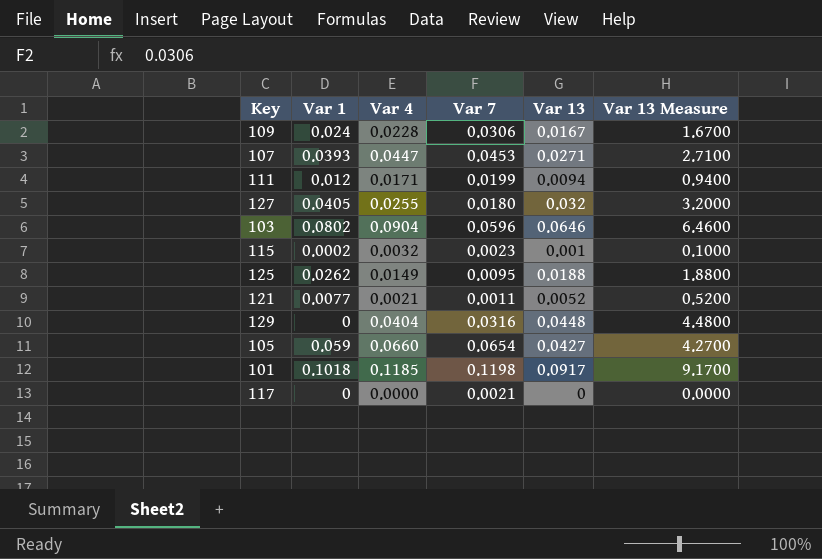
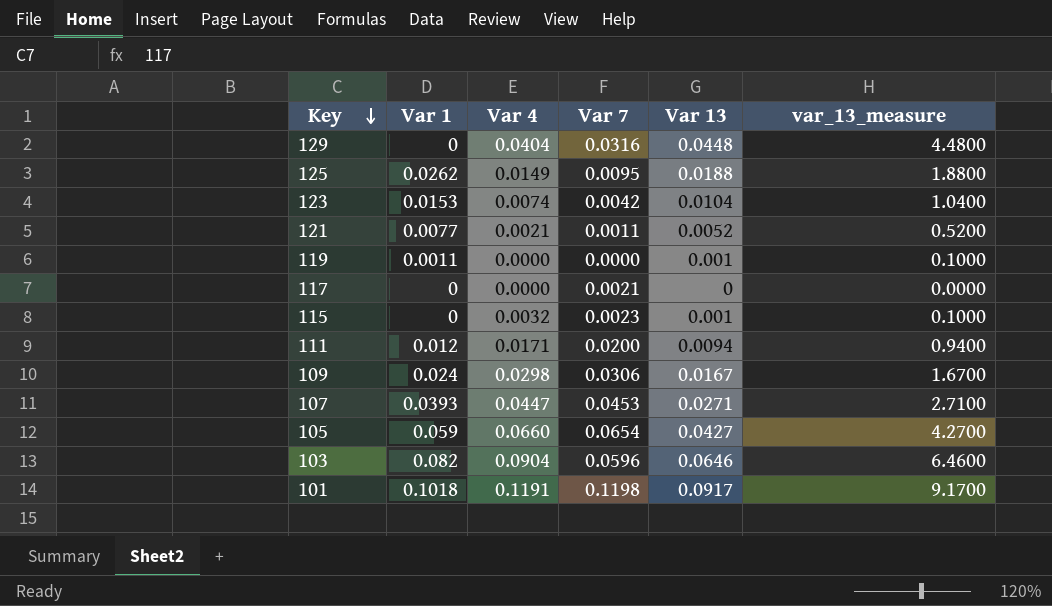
row order: none -> Key descending
column name: Var 13 Measure -> var_13_measure
row 127: 0.0405 | 0.0255 | 0.0180 | 0.032 | 3.2000 -> none
row 123: none -> 0.0153 | 0.0074 | 0.0042 | 0.0104 | 1.0400
row 119: none -> 0.0011 | 0.0000 | 0.0000 | 0.001 | 0.1000
115 | Var 1: 0.0002 -> 0
111 | Var 7: 0.0199 -> 0.0200
109 | Var 4: 0.0228 -> 0.0298
103 | Var 1: 0.0802 -> 0.082
101 | Var 4: 0.1185 -> 0.1191

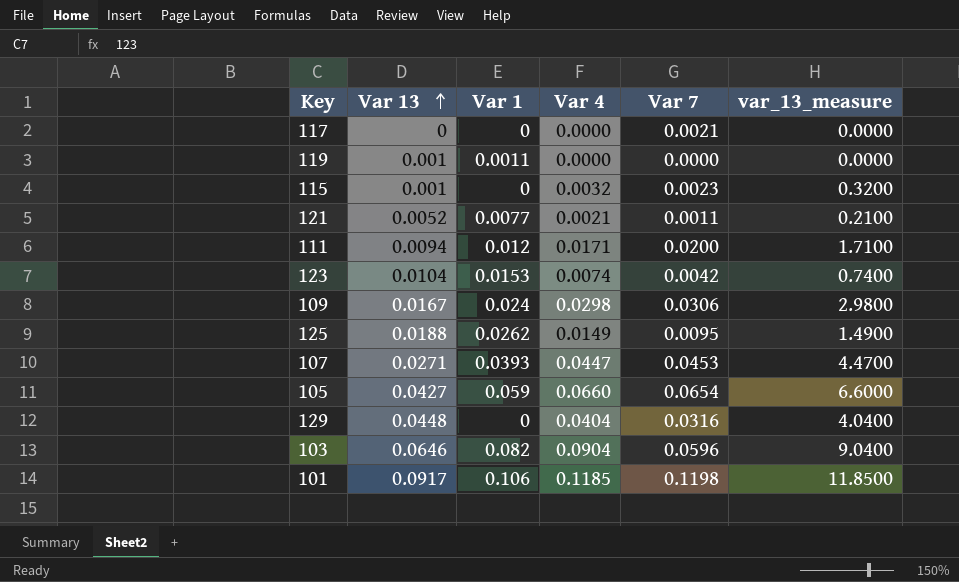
row order: Key descending -> Var 13 ascending
column Var 13 | position: 5 -> 2
column var_13_measure | formula: [Var 13] * 100 -> [Var 4] * 100
101 | Var 1: 0.1018 -> 0.106
101 | Var 4: 0.1191 -> 0.1185

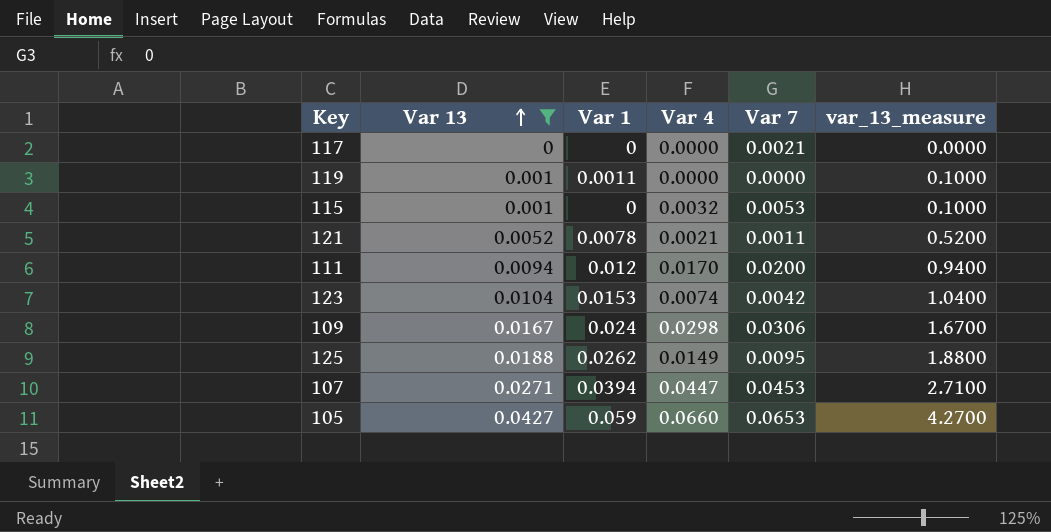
filter: none -> Var 13 <= 0.0427
column var_13_measure | formula: [Var 4] * 100 -> [Var 13] * 100
115 | Var 7: 0.0023 -> 0.0053
121 | Var 1: 0.0077 -> 0.0078
111 | Var 4: 0.0171 -> 0.0170
107 | Var 1: 0.0393 -> 0.0394
105 | Var 7: 0.0654 -> 0.0653

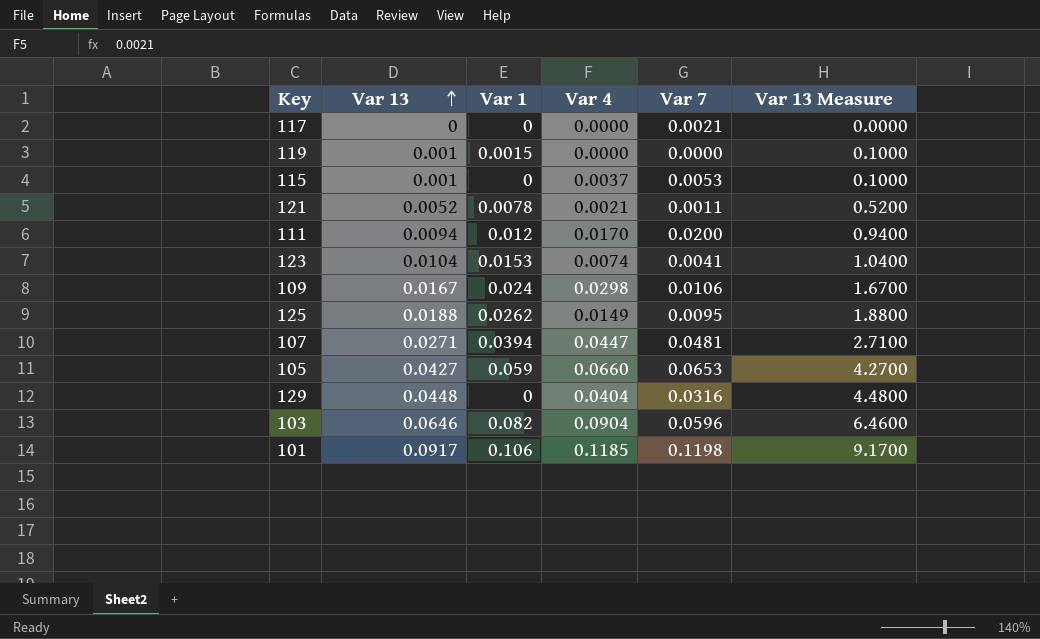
filter: Var 13 <= 0.0427 -> none
column name: var_13_measure -> Var 13 Measure
119 | Var 1: 0.0011 -> 0.0015
115 | Var 4: 0.0032 -> 0.0037
123 | Var 7: 0.0042 -> 0.0041
109 | Var 7: 0.0306 -> 0.0106
107 | Var 7: 0.0453 -> 0.0481

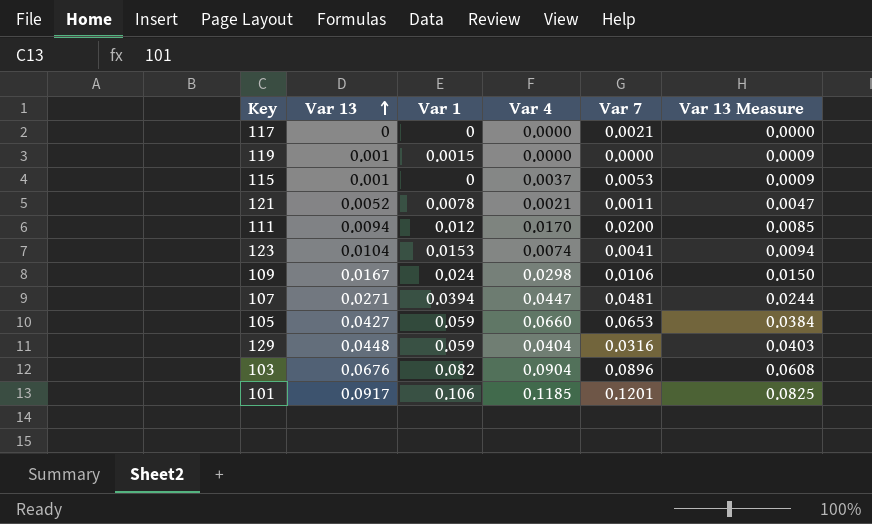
column Var 13 Measure | formula: [Var 13] * 100 -> [Var 13] * 0.9
row 125: 0.0188 | 0.0262 | 0.0149 | 0.0095 | 1.8800 -> none
129 | Var 1: 0 -> 0.059
103 | Var 13: 0.0646 -> 0.0676
103 | Var 7: 0.0596 -> 0.0896
101 | Var 7: 0.1198 -> 0.1201

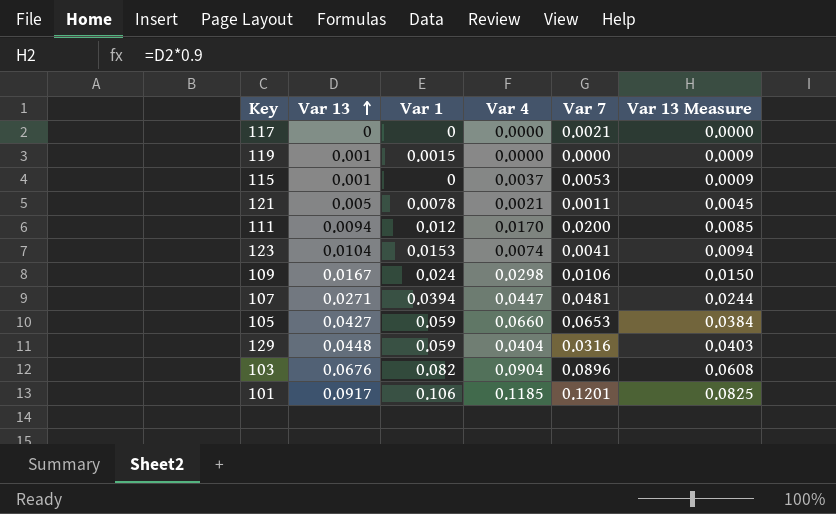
121 | Var 13: 0.0052 -> 0.005
121 | Var 13 Measure: 0.0047 -> 0.0045

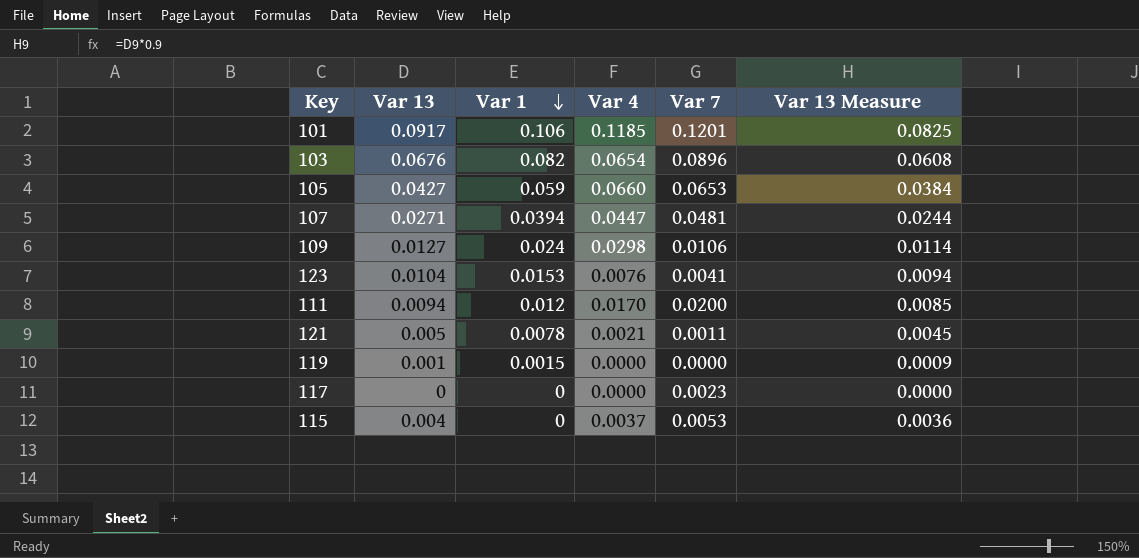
row order: Var 13 ascending -> Var 1 descending
row 129: 0.0448 | 0.059 | 0.0404 | 0.0316 | 0.0403 -> none
103 | Var 4: 0.0904 -> 0.0654
109 | Var 13: 0.0167 -> 0.0127
109 | Var 13 Measure: 0.0150 -> 0.0114
123 | Var 4: 0.0074 -> 0.0076
117 | Var 7: 0.0021 -> 0.0023
115 | Var 13: 0.001 -> 0.004
115 | Var 13 Measure: 0.0009 -> 0.0036

